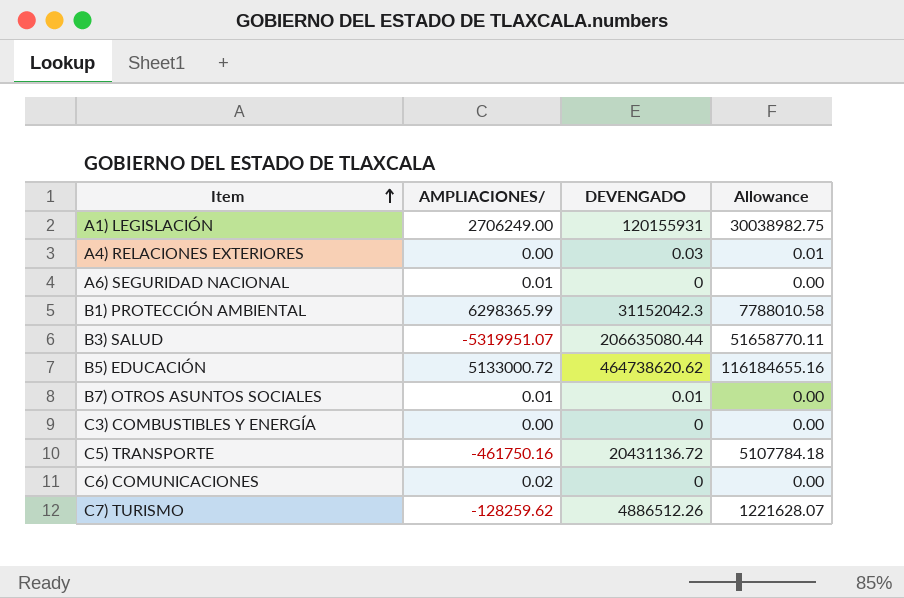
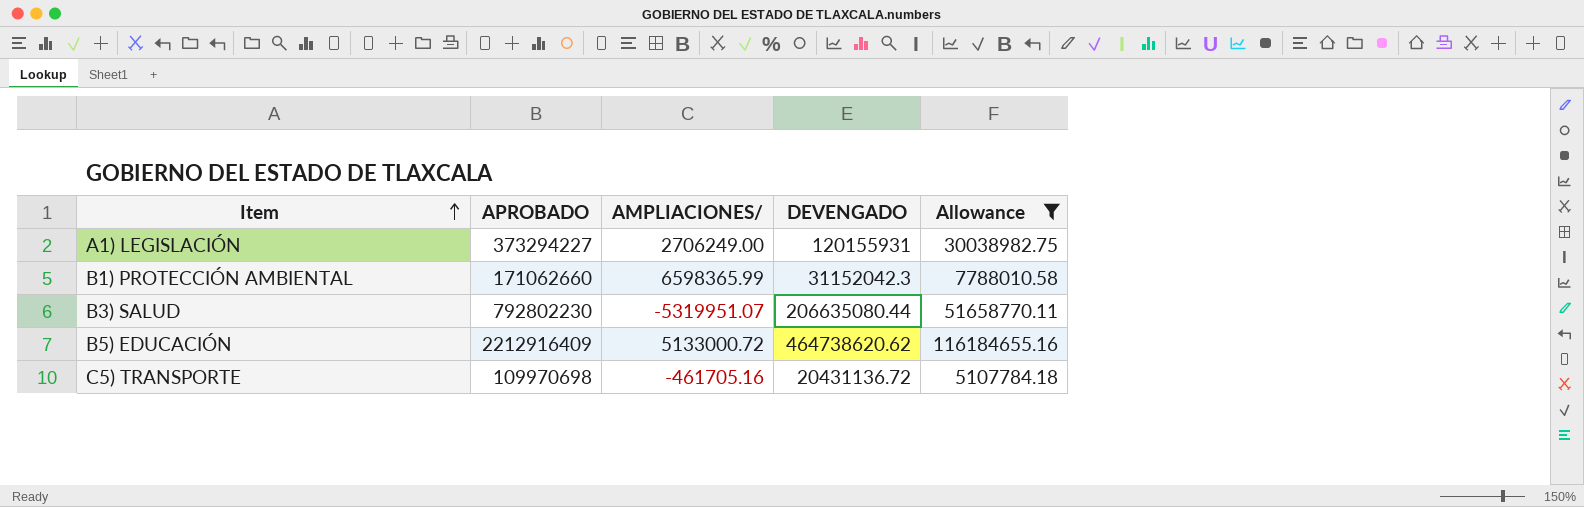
filter: none -> Allowance >= 5107784.18
column APROBADO | position: none -> 2
B1) PROTECCIÓN AMBIENTAL | AMPLIACIONES/: 6298365.99 -> 6598365.99
C5) TRANSPORTE | AMPLIACIONES/: -461750.16 -> -461705.16

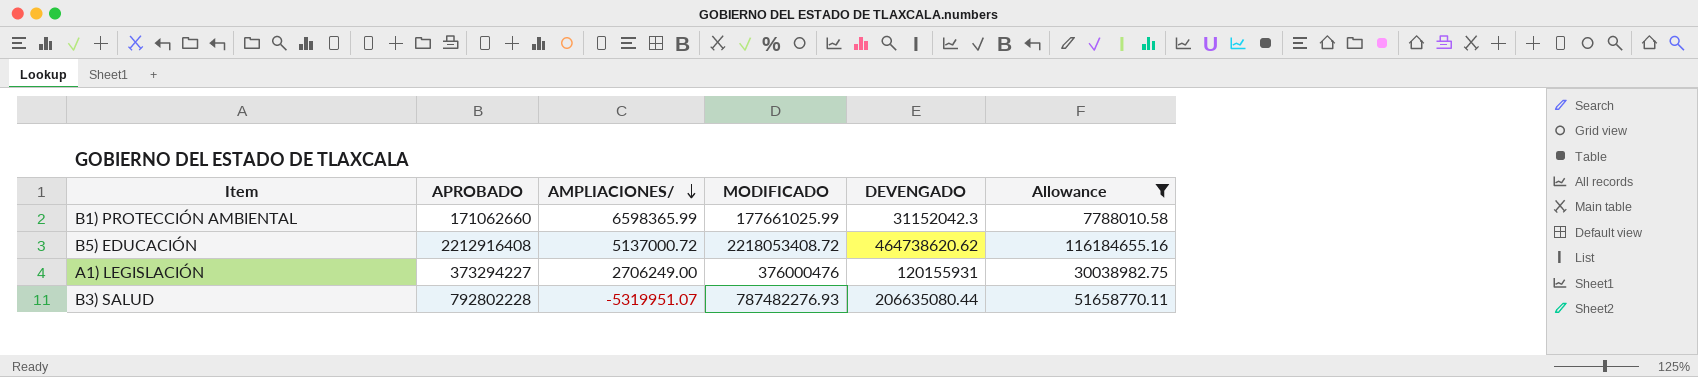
row order: Item ascending -> AMPLIACIONES/ descending
column MODIFICADO | formula: none -> [APROBADO] + [AMPLIACIONES/]
row C5) TRANSPORTE: 109970698 | -461705.16 | 20431136.72 | 5107784.18 -> none
B5) EDUCACIÓN | APROBADO: 2212916409 -> 2212916408
B5) EDUCACIÓN | AMPLIACIONES/: 5133000.72 -> 5137000.72
B3) SALUD | APROBADO: 792802230 -> 792802228

